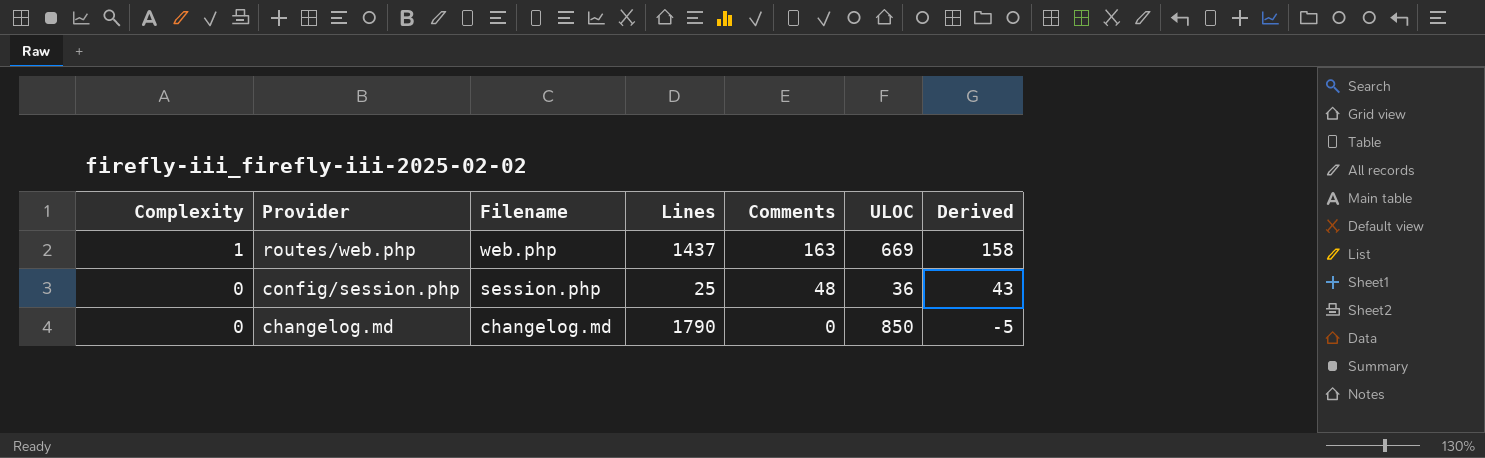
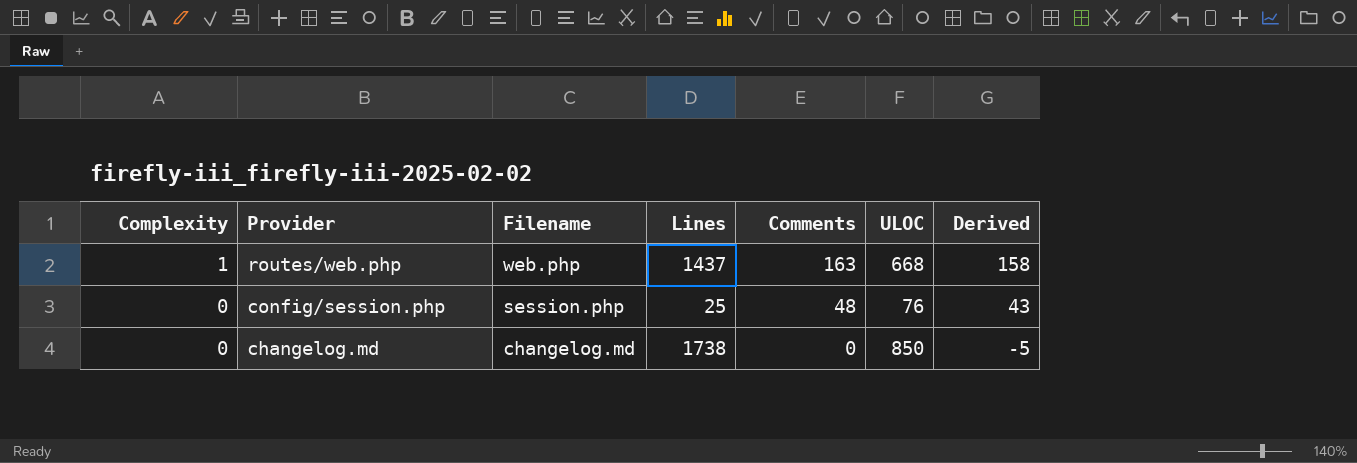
routes/web.php | ULOC: 669 -> 668
config/session.php | ULOC: 36 -> 76
changelog.md | Lines: 1790 -> 1738

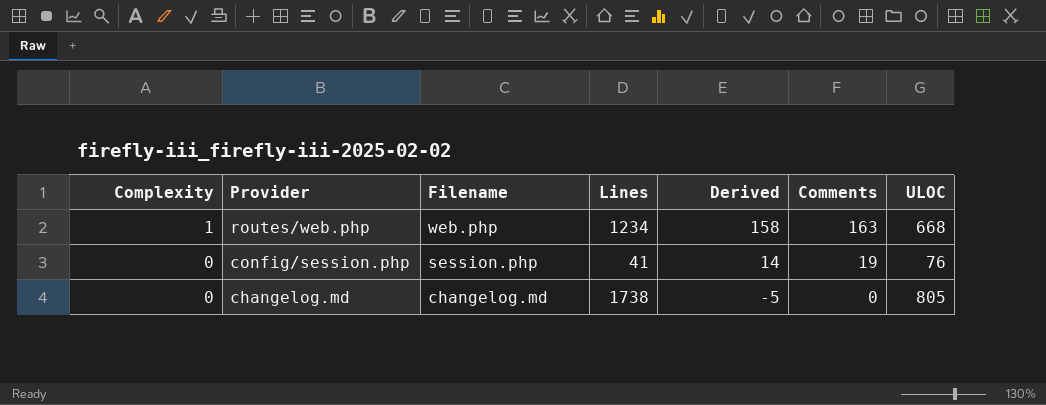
column Derived | position: 7 -> 5
routes/web.php | Lines: 1437 -> 1234
config/session.php | Lines: 25 -> 41
config/session.php | Derived: 43 -> 14
config/session.php | Comments: 48 -> 19
changelog.md | ULOC: 850 -> 805

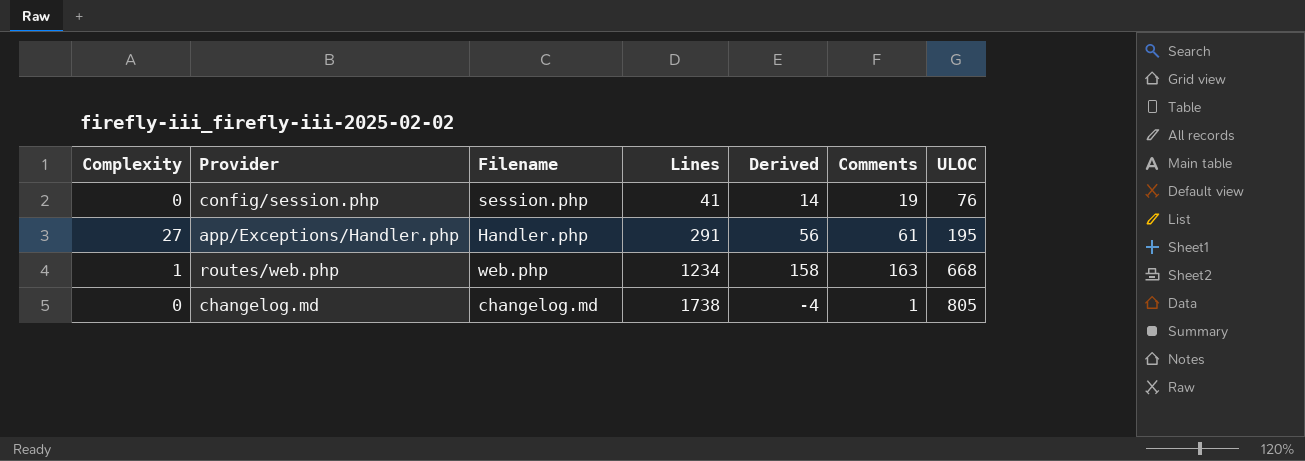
row order: Complexity descending -> Lines ascending
row app/Exceptions/Handler.php: none -> 27 | Handler.php | 291 | 56 | 61 | 195
changelog.md | Derived: -5 -> -4
changelog.md | Comments: 0 -> 1

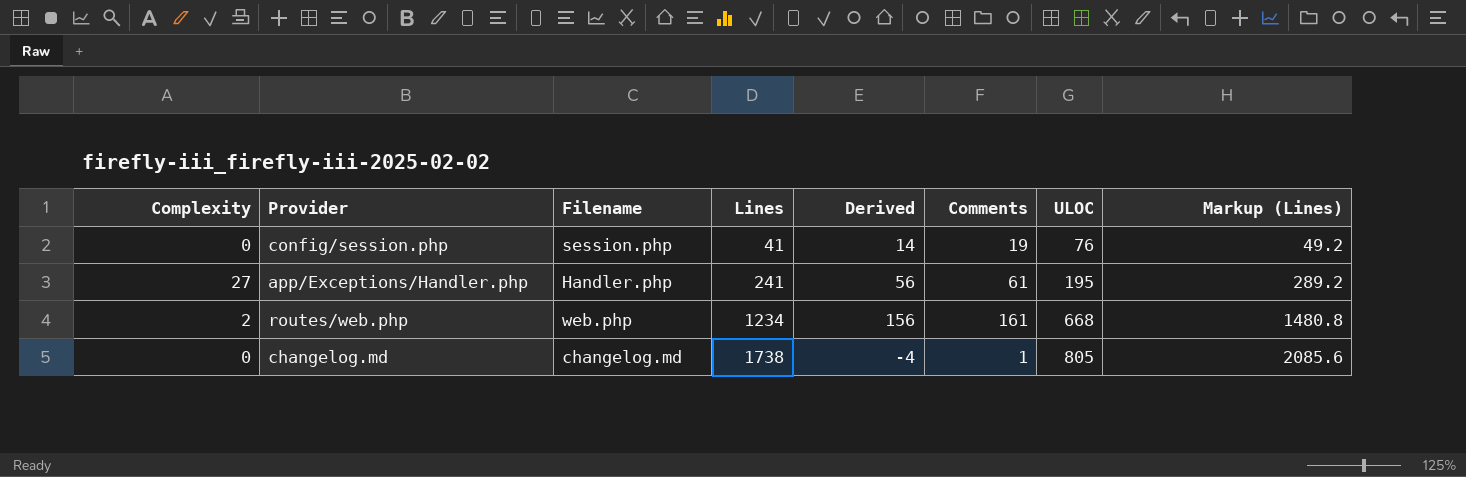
column Markup (Lines) | formula: none -> [Lines] * 1.2
app/Exceptions/Handler.php | Lines: 291 -> 241
routes/web.php | Complexity: 1 -> 2
routes/web.php | Derived: 158 -> 156
routes/web.php | Comments: 163 -> 161

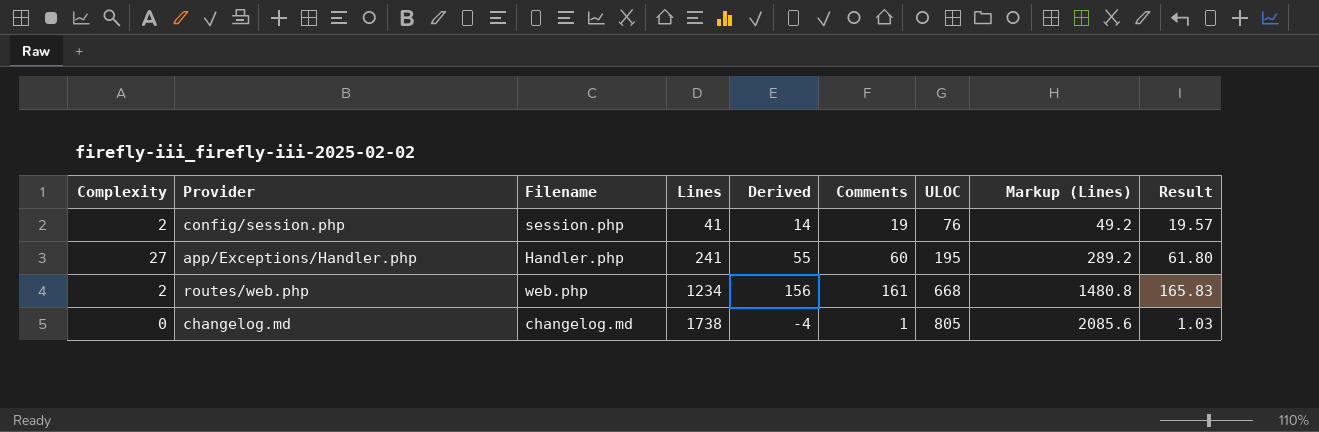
column Result | formula: none -> [Comments] * 1.03
config/session.php | Complexity: 0 -> 2
app/Exceptions/Handler.php | Derived: 56 -> 55
app/Exceptions/Handler.php | Comments: 61 -> 60

